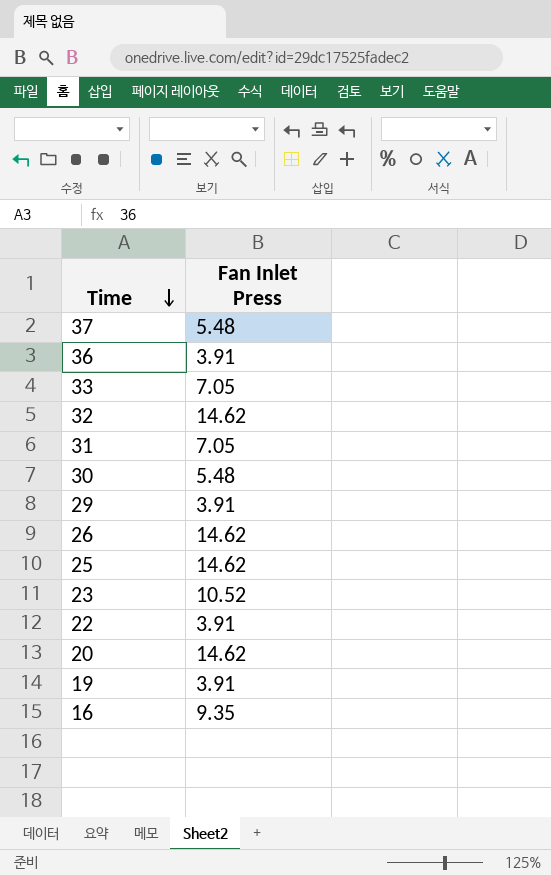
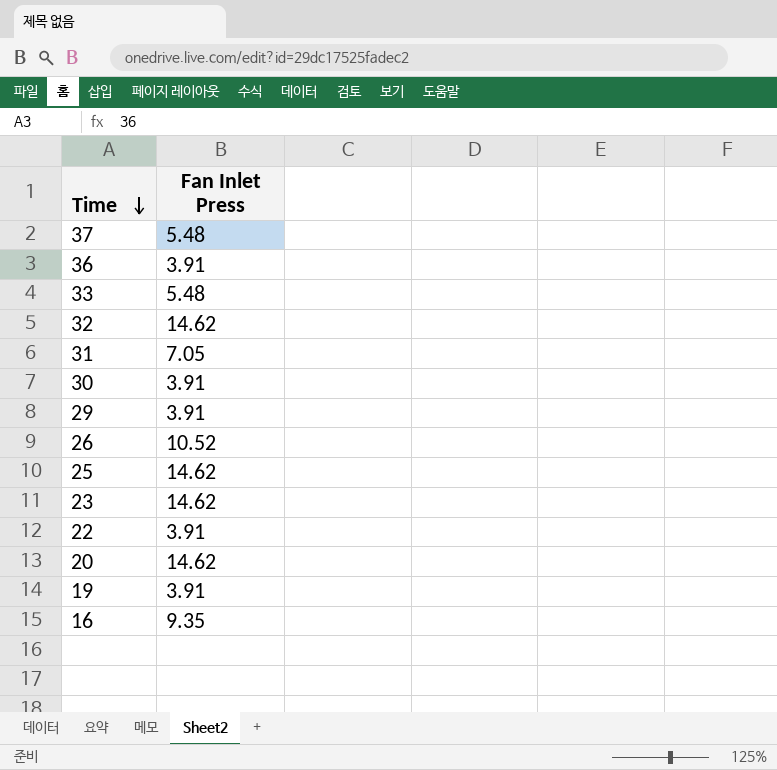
33 | Fan Inlet Press: 7.05 -> 5.48
30 | Fan Inlet Press: 5.48 -> 3.91
26 | Fan Inlet Press: 14.62 -> 10.52
23 | Fan Inlet Press: 10.52 -> 14.62

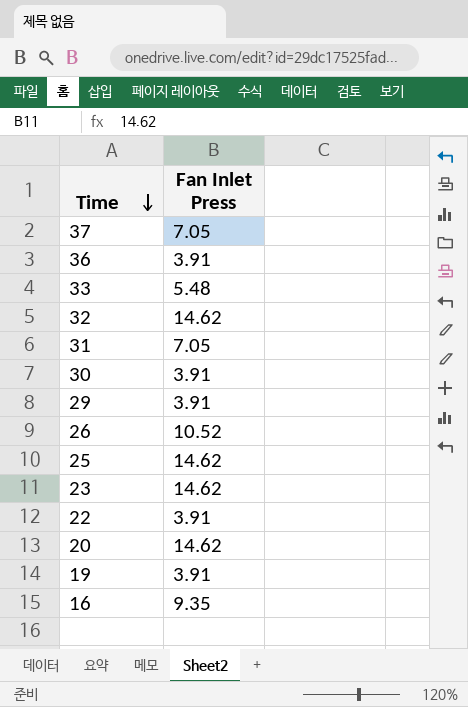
37 | Fan Inlet Press: 5.48 -> 7.05

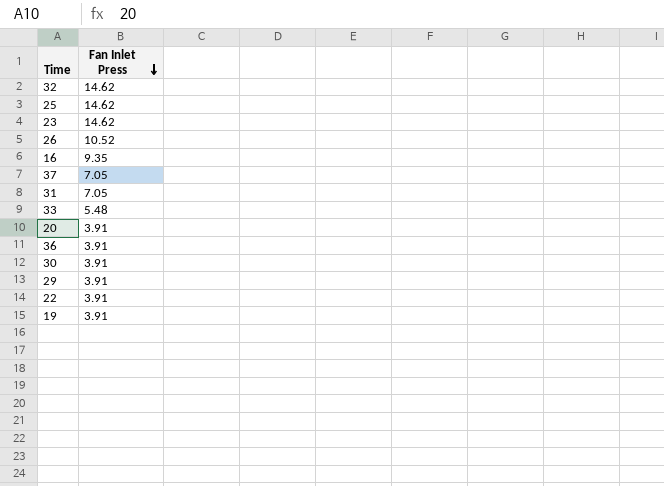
row order: Time descending -> Fan Inlet Press descending
20 | Fan Inlet Press: 14.62 -> 3.91

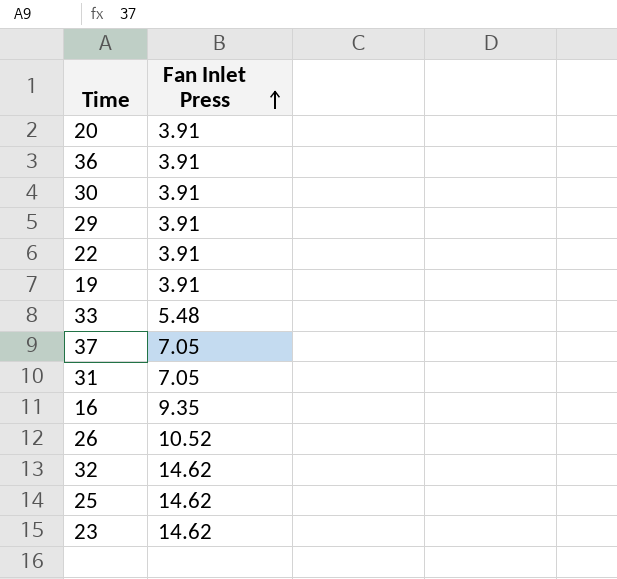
row order: Fan Inlet Press descending -> Fan Inlet Press ascending

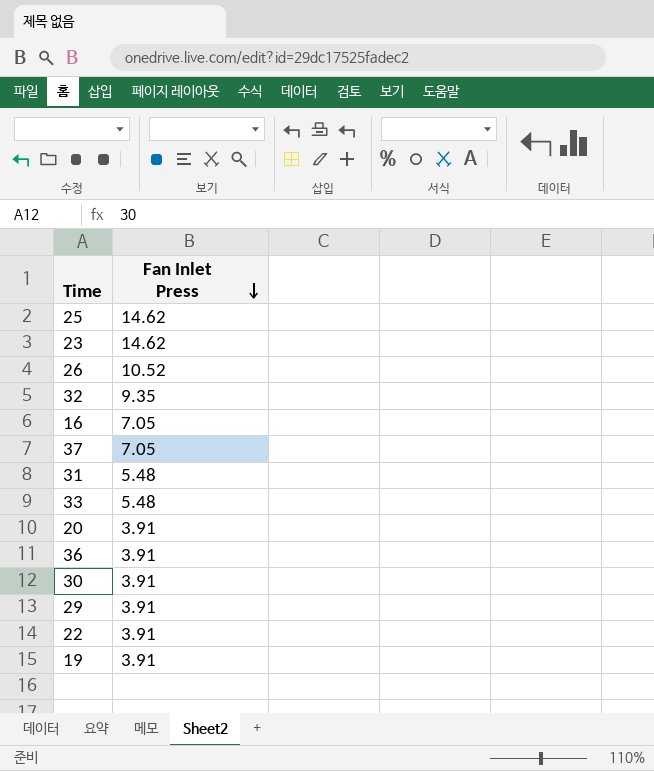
row order: Fan Inlet Press ascending -> Fan Inlet Press descending
32 | Fan Inlet Press: 14.62 -> 9.35
16 | Fan Inlet Press: 9.35 -> 7.05
31 | Fan Inlet Press: 7.05 -> 5.48

